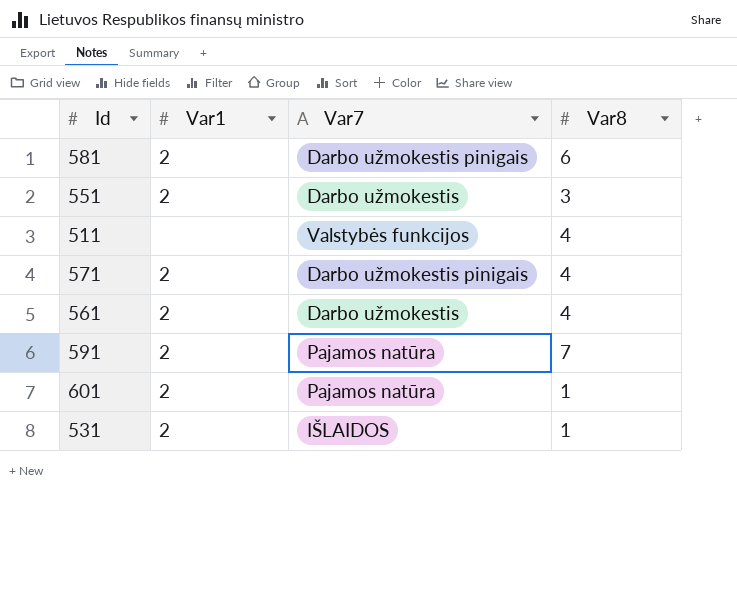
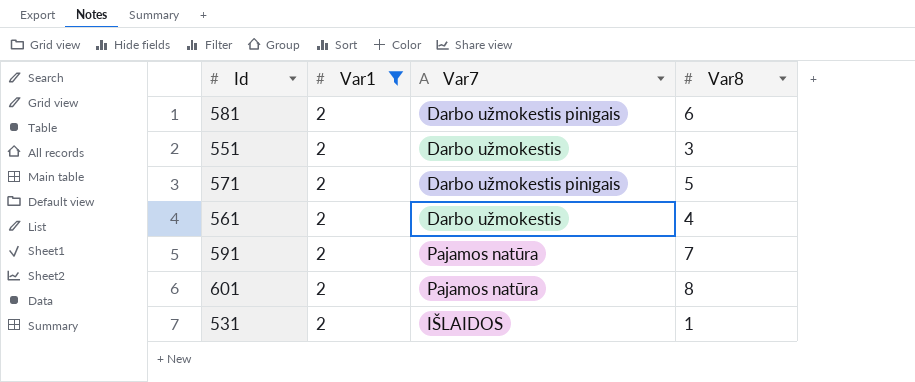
filter: none -> Var1 = 2
571 | Var8: 4 -> 5
601 | Var8: 1 -> 8

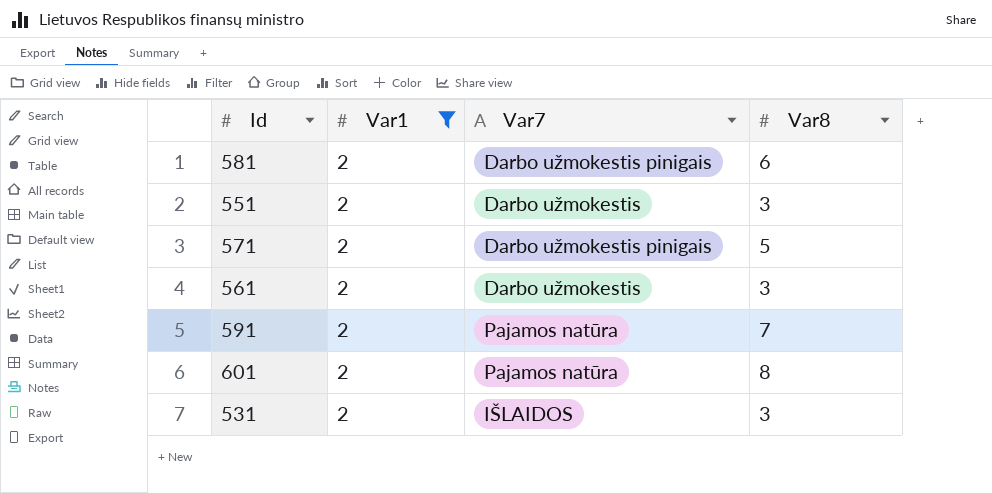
561 | Var8: 4 -> 3
531 | Var8: 1 -> 3

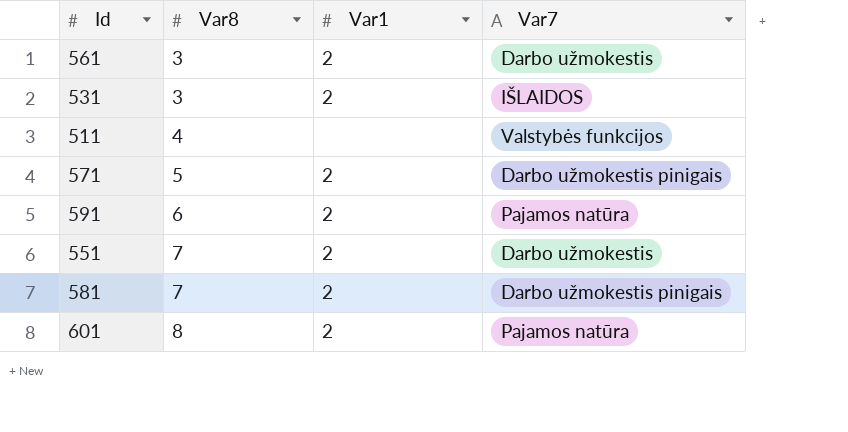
filter: Var1 = 2 -> none
row order: none -> Var8 ascending
column Var8 | position: 4 -> 2
591 | Var8: 7 -> 6
551 | Var8: 3 -> 7
581 | Var8: 6 -> 7

